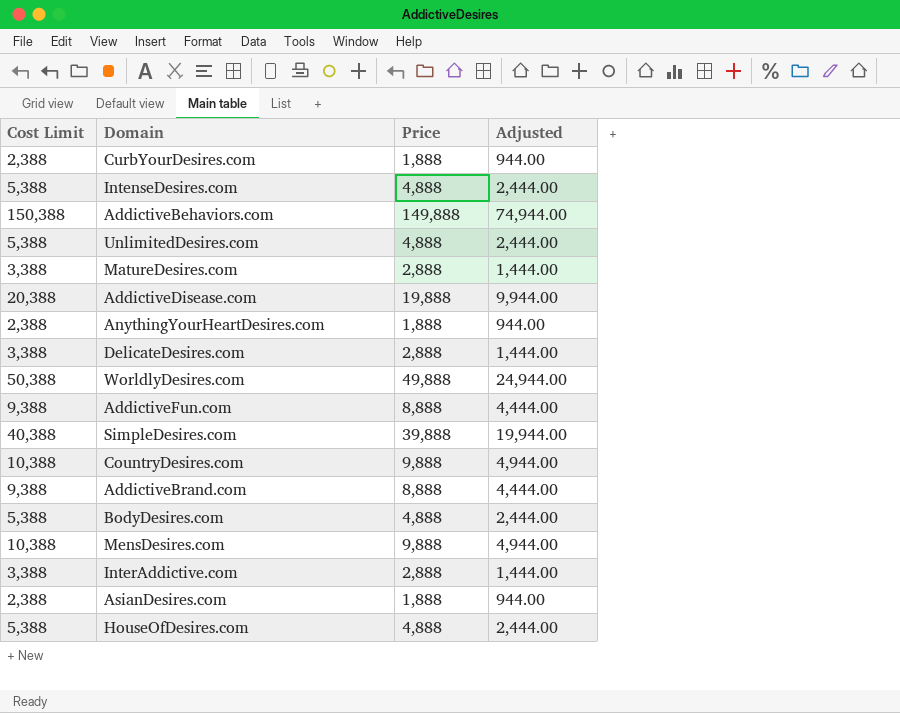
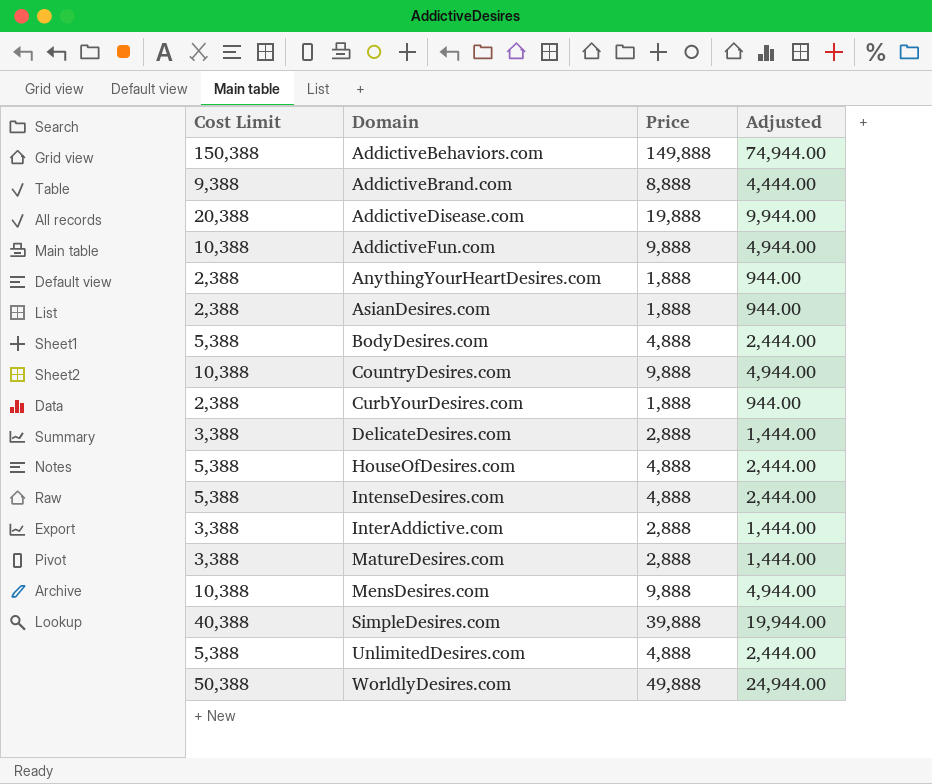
row order: none -> Domain ascending
AddictiveFun.com | Cost Limit: 9,388 -> 10,388
AddictiveFun.com | Price: 8,888 -> 9,888
AddictiveFun.com | Adjusted: 4,444.00 -> 4,944.00

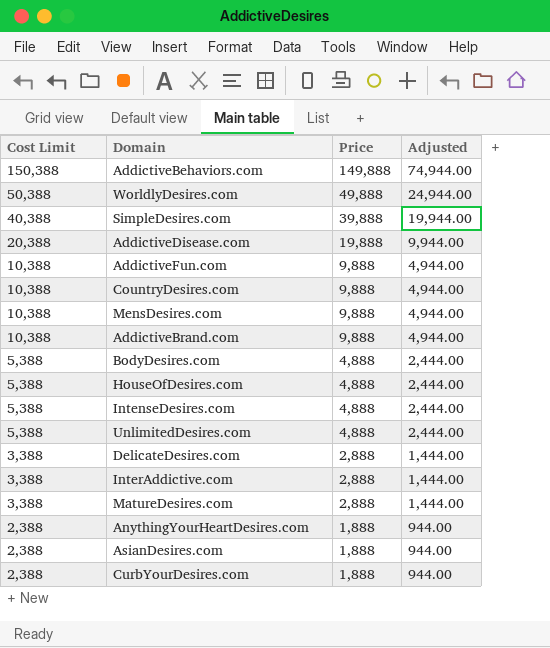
row order: Domain ascending -> Cost Limit descending
AddictiveBrand.com | Cost Limit: 9,388 -> 10,388
AddictiveBrand.com | Price: 8,888 -> 9,888
AddictiveBrand.com | Adjusted: 4,444.00 -> 4,944.00

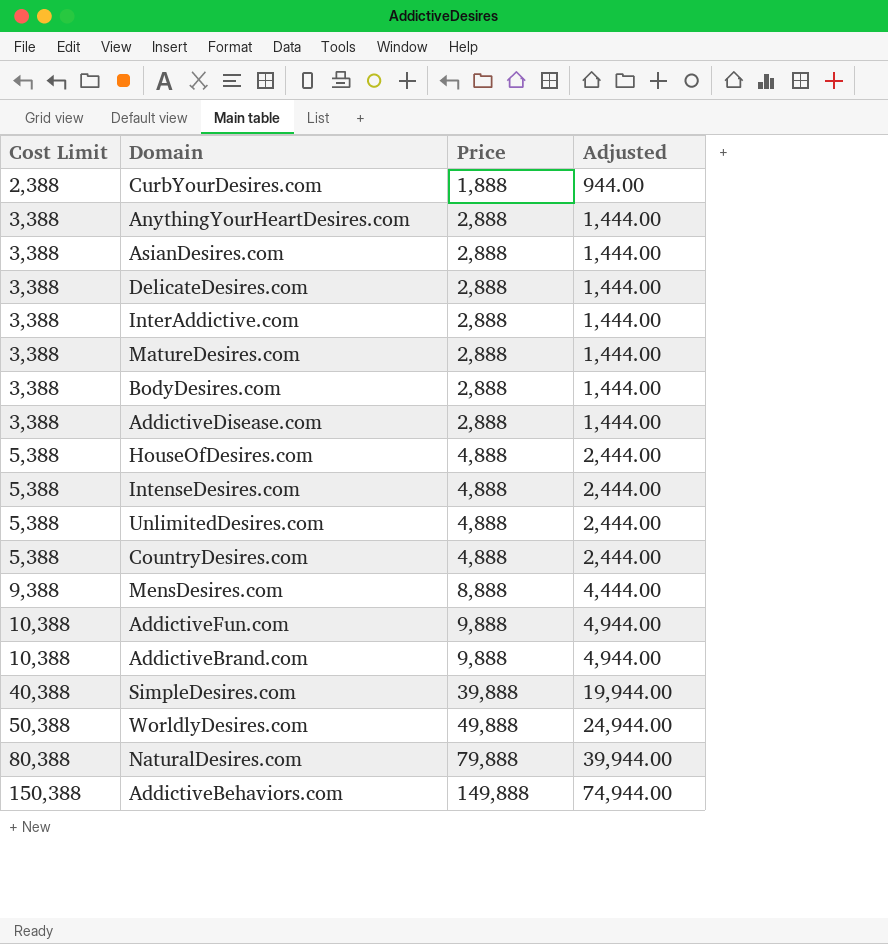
row order: Cost Limit descending -> Cost Limit ascending
AnythingYourHeartDesires.com | Cost Limit: 2,388 -> 3,388
AnythingYourHeartDesires.com | Price: 1,888 -> 2,888
AnythingYourHeartDesires.com | Adjusted: 944.00 -> 1,444.00
AsianDesires.com | Cost Limit: 2,388 -> 3,388
AsianDesires.com | Price: 1,888 -> 2,888
AsianDesires.com | Adjusted: 944.00 -> 1,444.00
BodyDesires.com | Cost Limit: 5,388 -> 3,388
BodyDesires.com | Price: 4,888 -> 2,888
BodyDesires.com | Adjusted: 2,444.00 -> 1,444.00
AddictiveDisease.com | Cost Limit: 20,388 -> 3,388
AddictiveDisease.com | Price: 19,888 -> 2,888
AddictiveDisease.com | Adjusted: 9,944.00 -> 1,444.00
CountryDesires.com | Cost Limit: 10,388 -> 5,388
CountryDesires.com | Price: 9,888 -> 4,888
CountryDesires.com | Adjusted: 4,944.00 -> 2,444.00
MensDesires.com | Cost Limit: 10,388 -> 9,388
MensDesires.com | Price: 9,888 -> 8,888
MensDesires.com | Adjusted: 4,944.00 -> 4,444.00
row NaturalDesires.com: none -> 80,388 | 79,888 | 39,944.00

